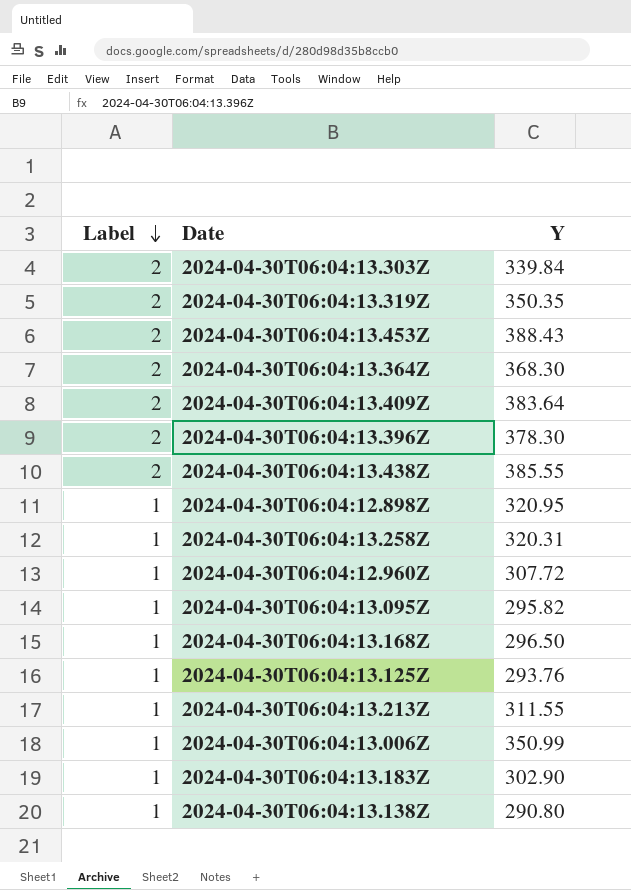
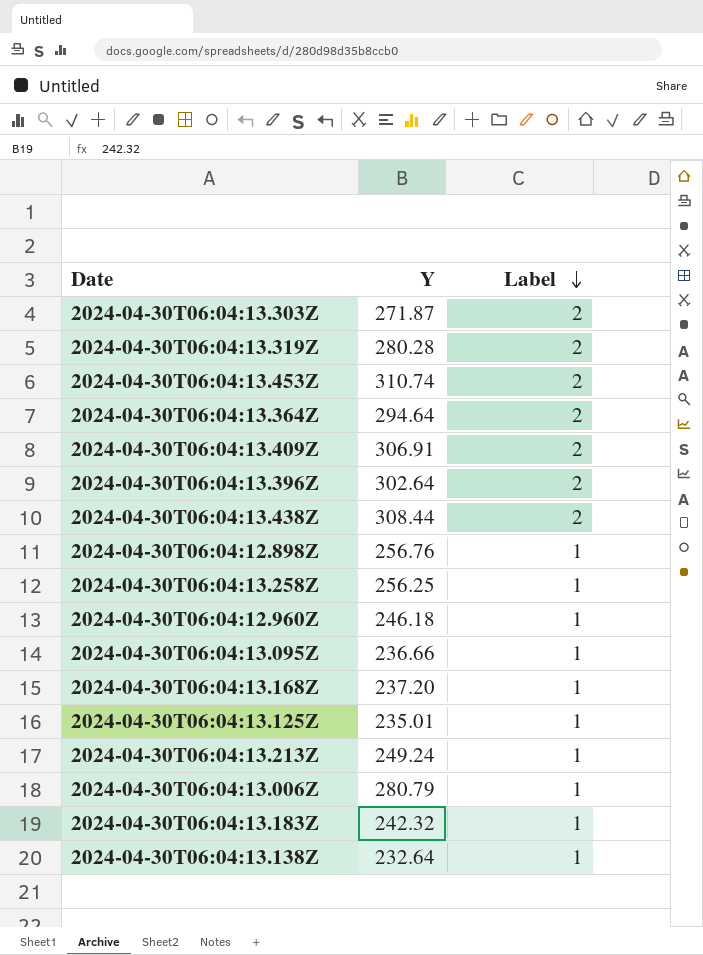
column Label | position: 1 -> 3
2024-04-30T06:04:13.303Z | Y: 339.84 -> 271.87
2024-04-30T06:04:13.319Z | Y: 350.35 -> 280.28
2024-04-30T06:04:13.453Z | Y: 388.43 -> 310.74
2024-04-30T06:04:13.364Z | Y: 368.30 -> 294.64
2024-04-30T06:04:13.409Z | Y: 383.64 -> 306.91
2024-04-30T06:04:13.396Z | Y: 378.30 -> 302.64
2024-04-30T06:04:13.438Z | Y: 385.55 -> 308.44
2024-04-30T06:04:12.898Z | Y: 320.95 -> 256.76
2024-04-30T06:04:13.258Z | Y: 320.31 -> 256.25
2024-04-30T06:04:12.960Z | Y: 307.72 -> 246.18
2024-04-30T06:04:13.095Z | Y: 295.82 -> 236.66
2024-04-30T06:04:13.168Z | Y: 296.50 -> 237.20
2024-04-30T06:04:13.125Z | Y: 293.76 -> 235.01
2024-04-30T06:04:13.213Z | Y: 311.55 -> 249.24
2024-04-30T06:04:13.006Z | Y: 350.99 -> 280.79
2024-04-30T06:04:13.183Z | Y: 302.90 -> 242.32
2024-04-30T06:04:13.138Z | Y: 290.80 -> 232.64

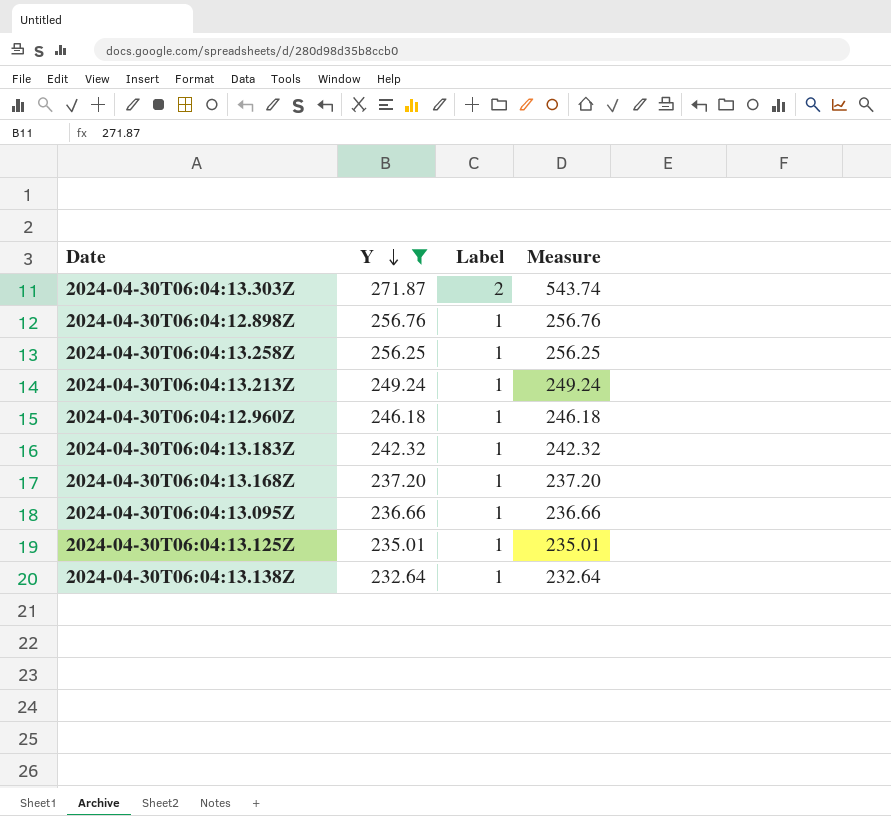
filter: none -> Y <= 271.87
row order: Label descending -> Y descending
column Measure | formula: none -> [Y] * [Label]

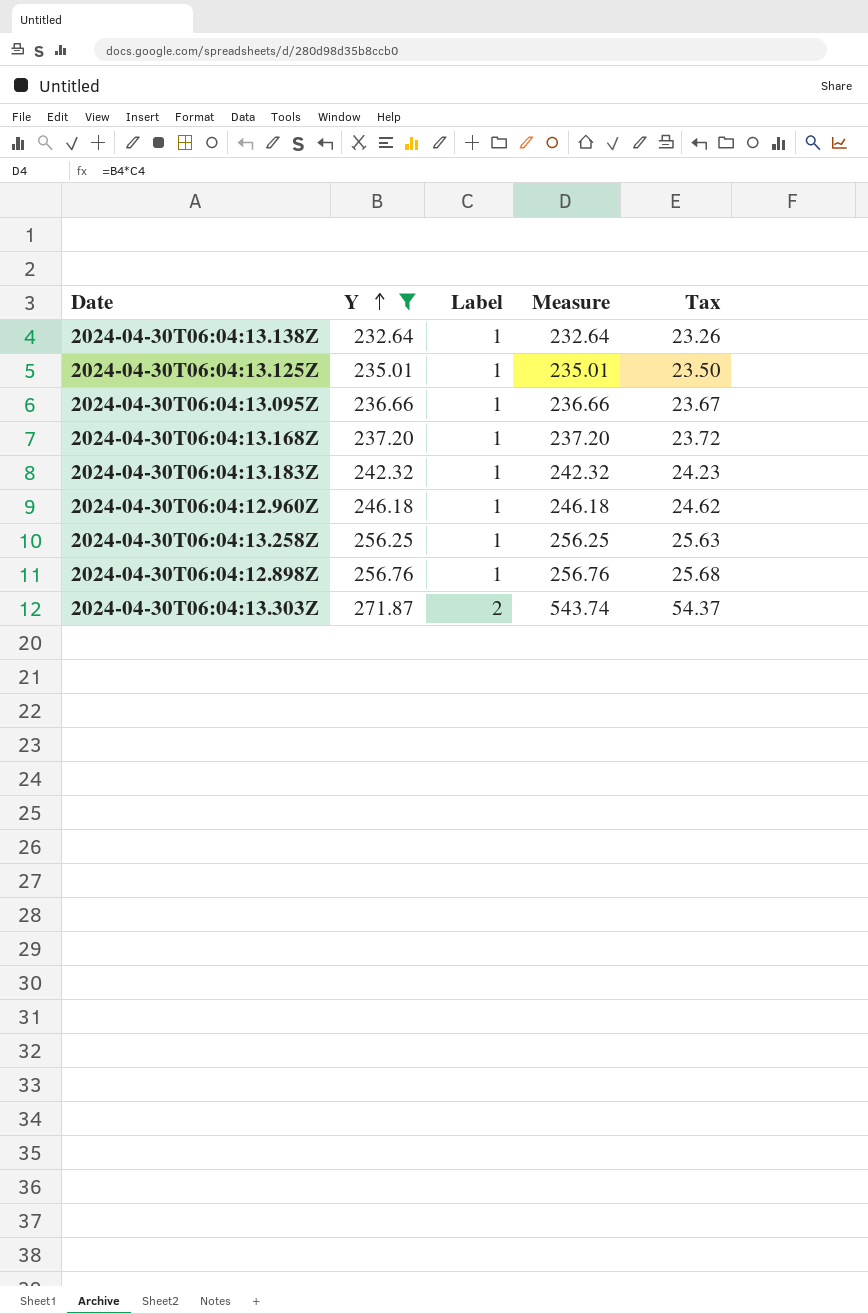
row order: Y descending -> Y ascending
column Tax | formula: none -> [Measure] * 0.1
row 2024-04-30T06:04:13.213Z: 249.24 | 1 | 249.24 -> none

